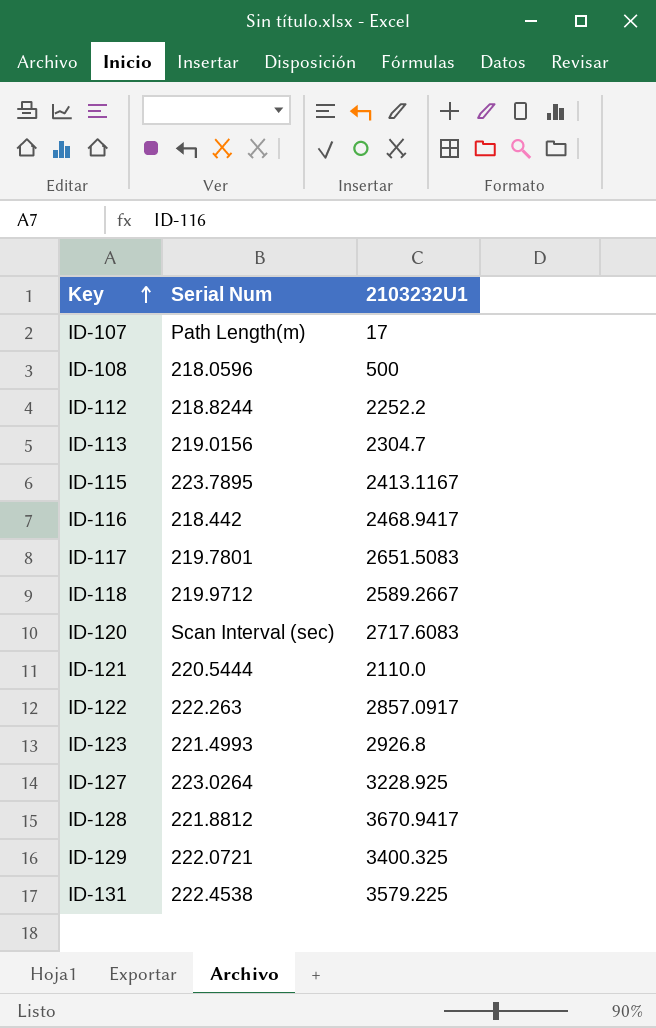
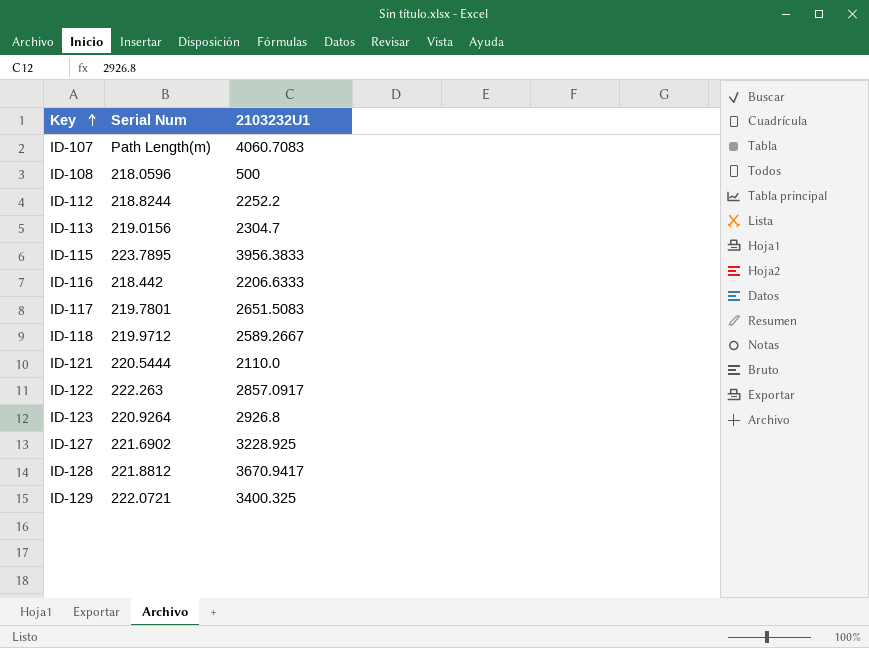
row ID-120: Scan Interval (sec) | 2717.6083 -> none
row ID-131: 222.4538 | 3579.225 -> none
ID-107 | 2103232U1: 17 -> 4060.7083
ID-115 | 2103232U1: 2413.1167 -> 3956.3833
ID-116 | 2103232U1: 2468.9417 -> 2206.6333
ID-123 | Serial Num: 221.4993 -> 220.9264
ID-127 | Serial Num: 223.0264 -> 221.6902

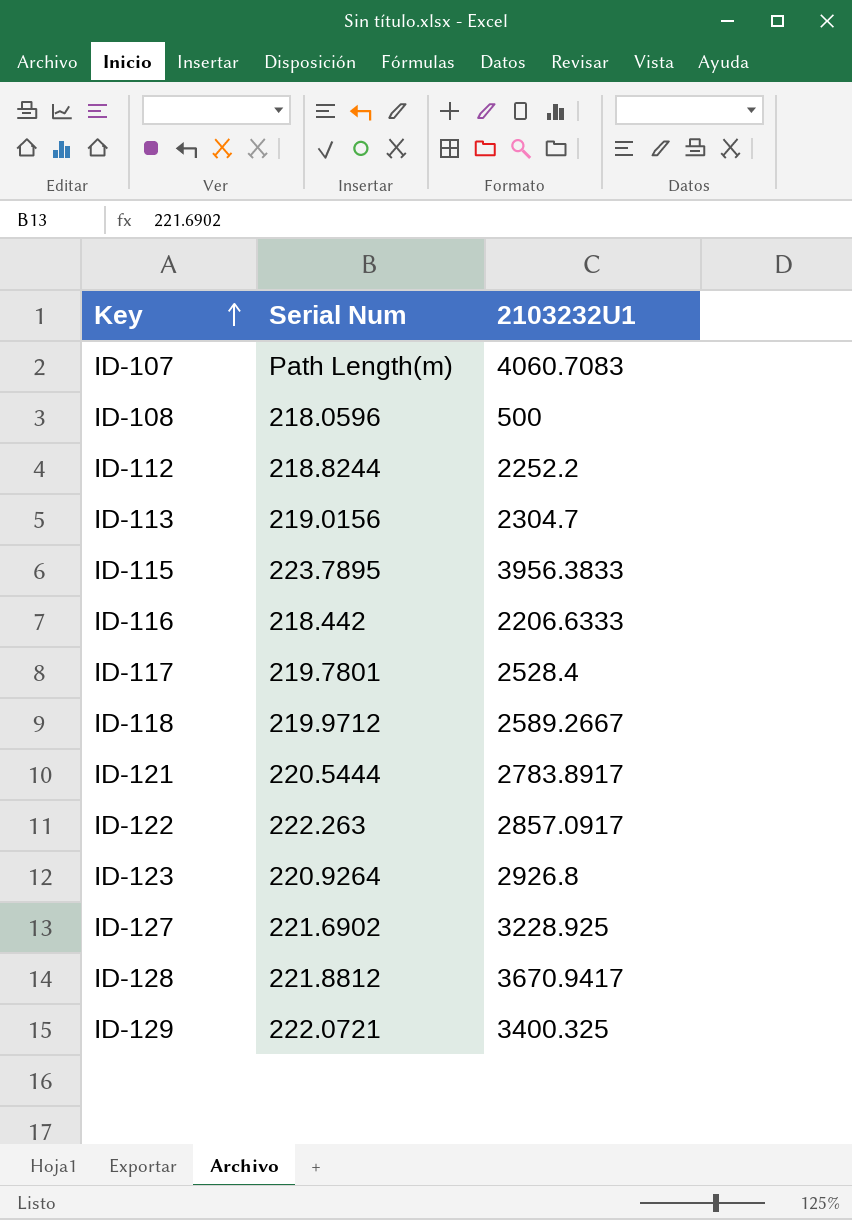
ID-117 | 2103232U1: 2651.5083 -> 2528.4
ID-121 | 2103232U1: 2110.0 -> 2783.8917

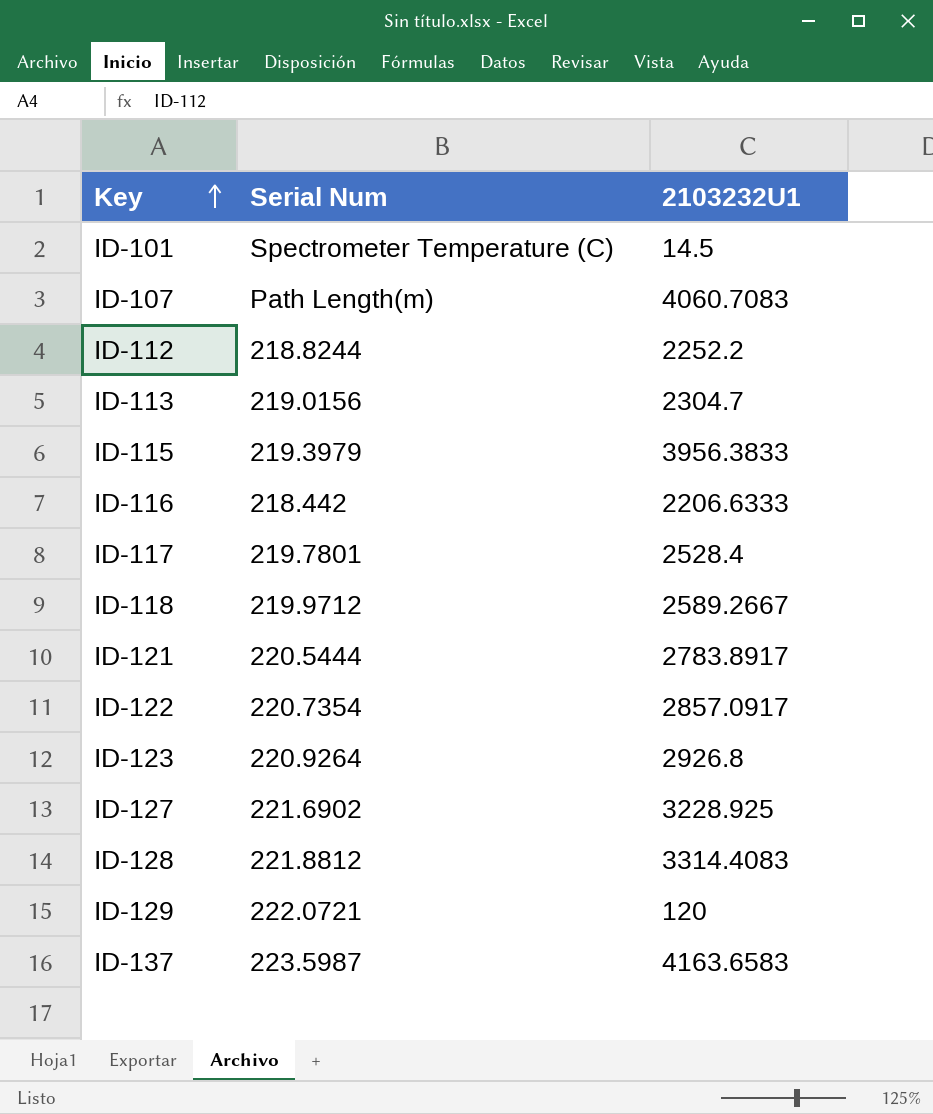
row ID-108: 218.0596 | 500 -> none
row ID-101: none -> Spectrometer Temperature (C) | 14.5
ID-115 | Serial Num: 223.7895 -> 219.3979
ID-122 | Serial Num: 222.263 -> 220.7354
ID-128 | 2103232U1: 3670.9417 -> 3314.4083
ID-129 | 2103232U1: 3400.325 -> 120
row ID-137: none -> 223.5987 | 4163.6583

